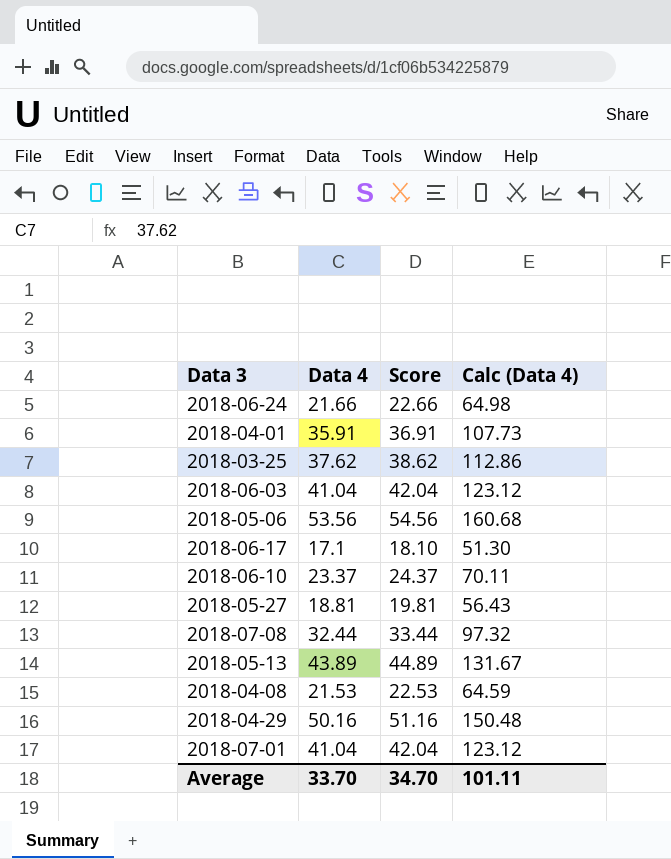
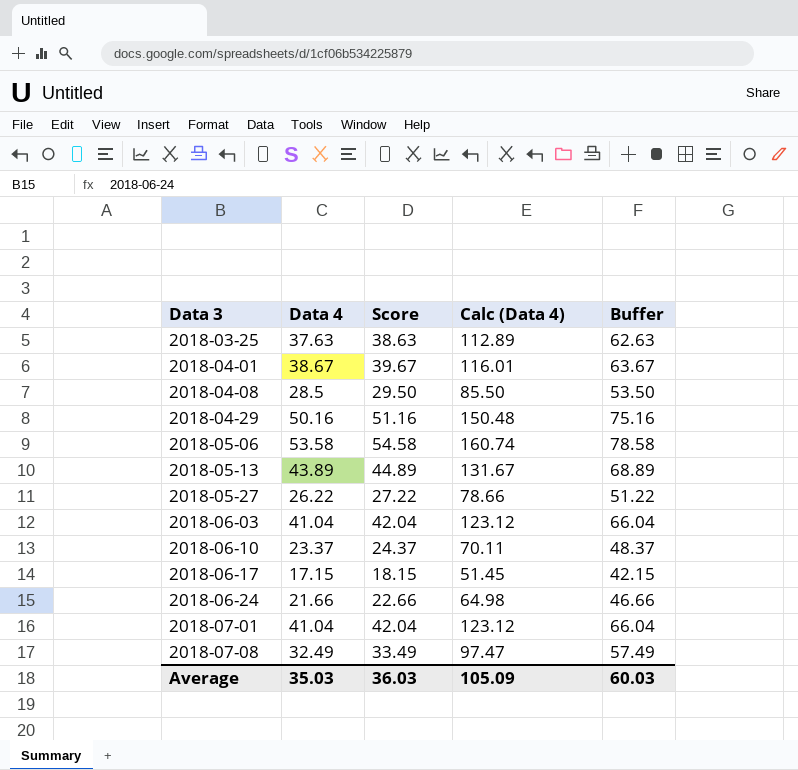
row order: none -> Data 3 ascending
column Buffer | formula: none -> [Data 4] + 25
2018-03-25 | Data 4: 37.62 -> 37.63
2018-03-25 | Score: 38.62 -> 38.63
2018-03-25 | Calc (Data 4): 112.86 -> 112.89
2018-04-01 | Data 4: 35.91 -> 38.67
2018-04-01 | Score: 36.91 -> 39.67
2018-04-01 | Calc (Data 4): 107.73 -> 116.01
2018-04-08 | Data 4: 21.53 -> 28.5
2018-04-08 | Score: 22.53 -> 29.50
2018-04-08 | Calc (Data 4): 64.59 -> 85.50
2018-05-06 | Data 4: 53.56 -> 53.58
2018-05-06 | Score: 54.56 -> 54.58
2018-05-06 | Calc (Data 4): 160.68 -> 160.74
2018-05-27 | Data 4: 18.81 -> 26.22
2018-05-27 | Score: 19.81 -> 27.22
2018-05-27 | Calc (Data 4): 56.43 -> 78.66
2018-06-17 | Data 4: 17.1 -> 17.15
2018-06-17 | Score: 18.10 -> 18.15
2018-06-17 | Calc (Data 4): 51.30 -> 51.45
2018-07-08 | Data 4: 32.44 -> 32.49
2018-07-08 | Score: 33.44 -> 33.49
2018-07-08 | Calc (Data 4): 97.32 -> 97.47
Average | Data 4: 33.70 -> 35.03
Average | Score: 34.70 -> 36.03
Average | Calc (Data 4): 101.11 -> 105.09

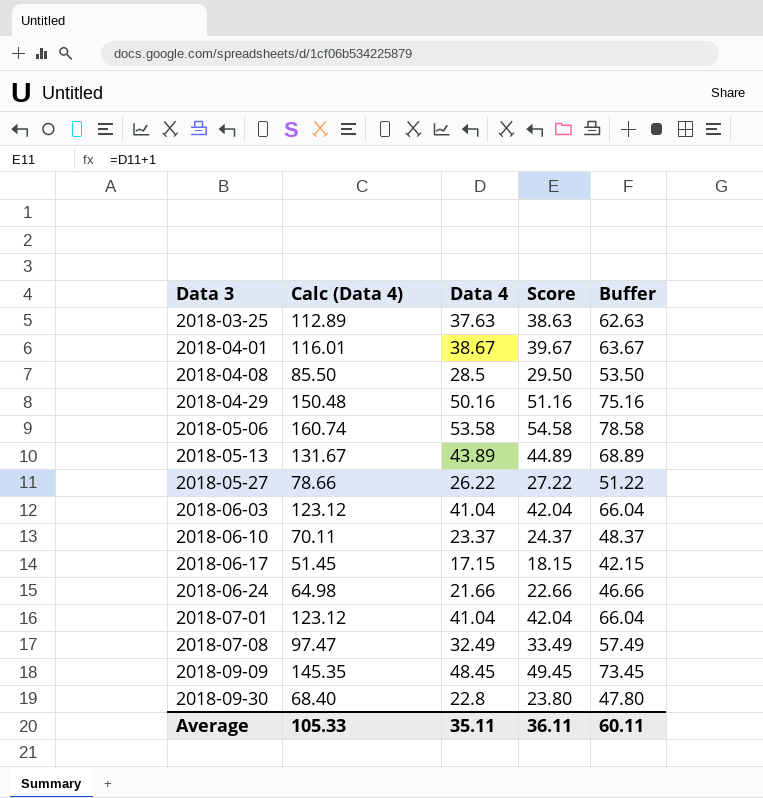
column Calc (Data 4) | position: 4 -> 2
row 2018-09-09: none -> 145.35 | 48.45 | 49.45 | 73.45
row 2018-09-30: none -> 68.40 | 22.8 | 23.80 | 47.80
Average | Calc (Data 4): 105.09 -> 105.33
Average | Data 4: 35.03 -> 35.11
Average | Score: 36.03 -> 36.11
Average | Buffer: 60.03 -> 60.11

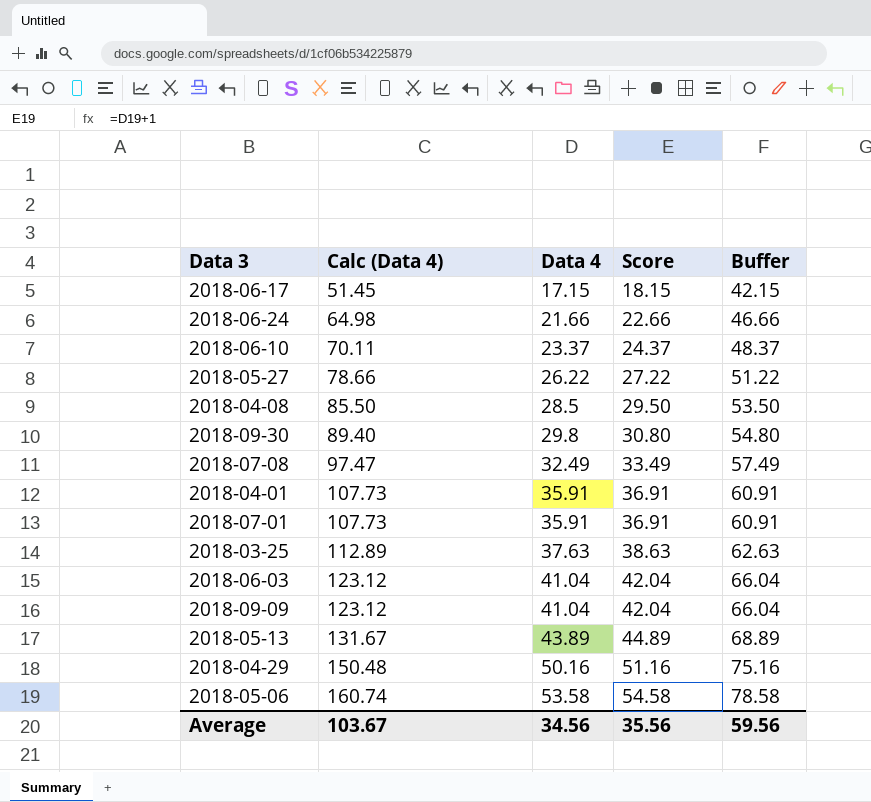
row order: Data 3 ascending -> Calc (Data 4) ascending
2018-09-30 | Calc (Data 4): 68.40 -> 89.40
2018-09-30 | Data 4: 22.8 -> 29.8
2018-09-30 | Score: 23.80 -> 30.80
2018-09-30 | Buffer: 47.80 -> 54.80
2018-04-01 | Calc (Data 4): 116.01 -> 107.73
2018-04-01 | Data 4: 38.67 -> 35.91
2018-04-01 | Score: 39.67 -> 36.91
2018-04-01 | Buffer: 63.67 -> 60.91
2018-07-01 | Calc (Data 4): 123.12 -> 107.73
2018-07-01 | Data 4: 41.04 -> 35.91
2018-07-01 | Score: 42.04 -> 36.91
2018-07-01 | Buffer: 66.04 -> 60.91
2018-09-09 | Calc (Data 4): 145.35 -> 123.12
2018-09-09 | Data 4: 48.45 -> 41.04
2018-09-09 | Score: 49.45 -> 42.04
2018-09-09 | Buffer: 73.45 -> 66.04
Average | Calc (Data 4): 105.33 -> 103.67
Average | Data 4: 35.11 -> 34.56
Average | Score: 36.11 -> 35.56
Average | Buffer: 60.11 -> 59.56

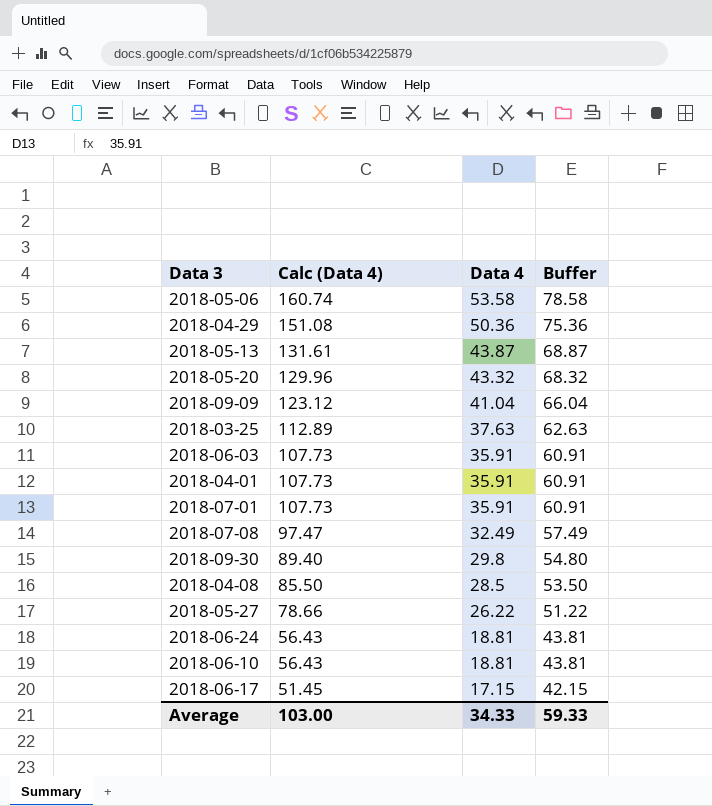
row order: Calc (Data 4) ascending -> Calc (Data 4) descending
column Score | formula: [Data 4] + 1 -> none
2018-04-29 | Calc (Data 4): 150.48 -> 151.08
2018-04-29 | Data 4: 50.16 -> 50.36
2018-04-29 | Buffer: 75.16 -> 75.36
2018-05-13 | Calc (Data 4): 131.67 -> 131.61
2018-05-13 | Data 4: 43.89 -> 43.87
2018-05-13 | Buffer: 68.89 -> 68.87
row 2018-05-20: none -> 129.96 | 43.32 | 68.32
2018-06-03 | Calc (Data 4): 123.12 -> 107.73
2018-06-03 | Data 4: 41.04 -> 35.91
2018-06-03 | Buffer: 66.04 -> 60.91
2018-06-24 | Calc (Data 4): 64.98 -> 56.43
2018-06-24 | Data 4: 21.66 -> 18.81
2018-06-24 | Buffer: 46.66 -> 43.81
2018-06-10 | Calc (Data 4): 70.11 -> 56.43
2018-06-10 | Data 4: 23.37 -> 18.81
2018-06-10 | Buffer: 48.37 -> 43.81
Average | Calc (Data 4): 103.67 -> 103.00
Average | Data 4: 34.56 -> 34.33
Average | Buffer: 59.56 -> 59.33

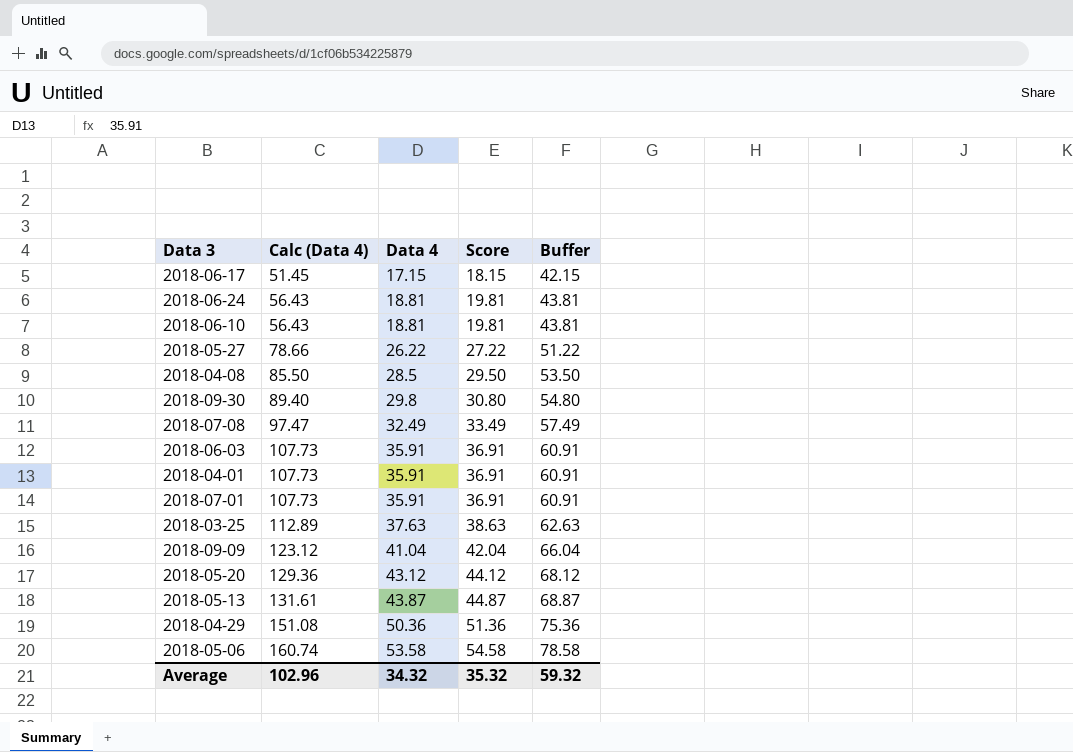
row order: Calc (Data 4) descending -> Calc (Data 4) ascending
column Score | formula: none -> [Data 4] + 1
2018-05-20 | Calc (Data 4): 129.96 -> 129.36
2018-05-20 | Data 4: 43.32 -> 43.12
2018-05-20 | Buffer: 68.32 -> 68.12
Average | Calc (Data 4): 103.00 -> 102.96
Average | Data 4: 34.33 -> 34.32
Average | Buffer: 59.33 -> 59.32

